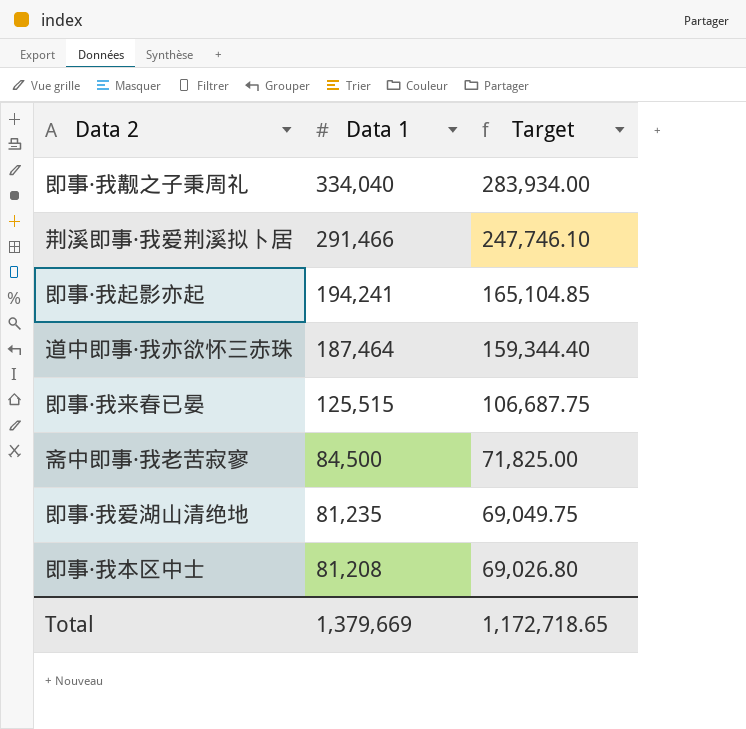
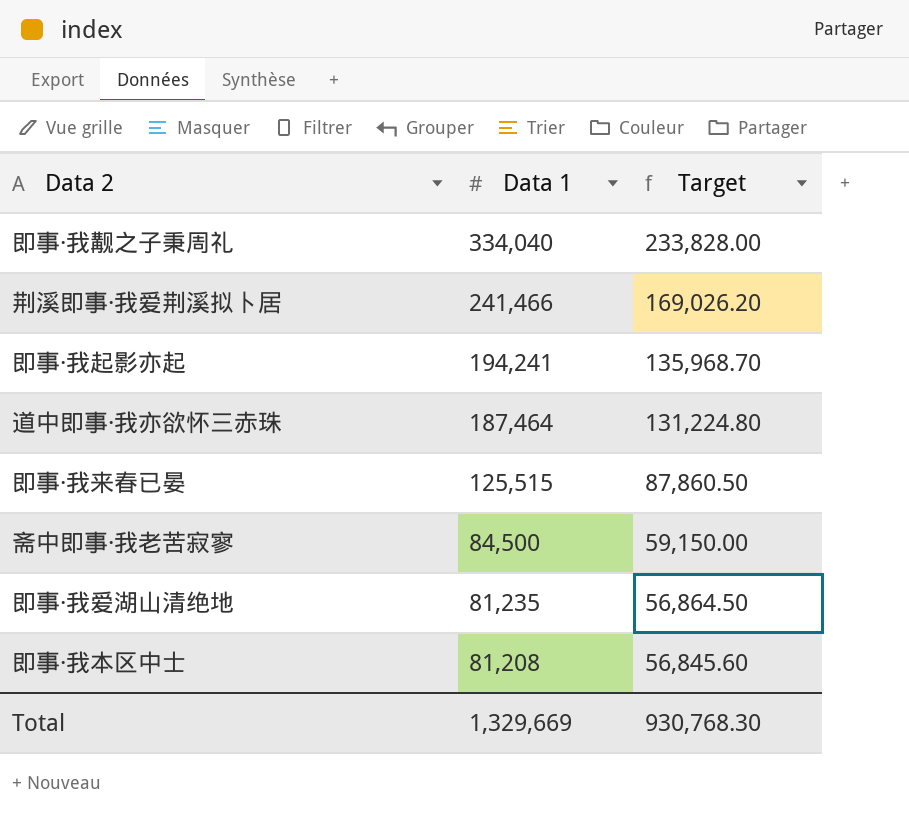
column Target | formula: [Data 1] * 0.85 -> [Data 1] * 0.7
荆溪即事·我爱荆溪拟卜居 | Data 1: 291,466 -> 241,466
Total | Data 1: 1,379,669 -> 1,329,669
Total | Target: 1,172,718.65 -> 930,768.30

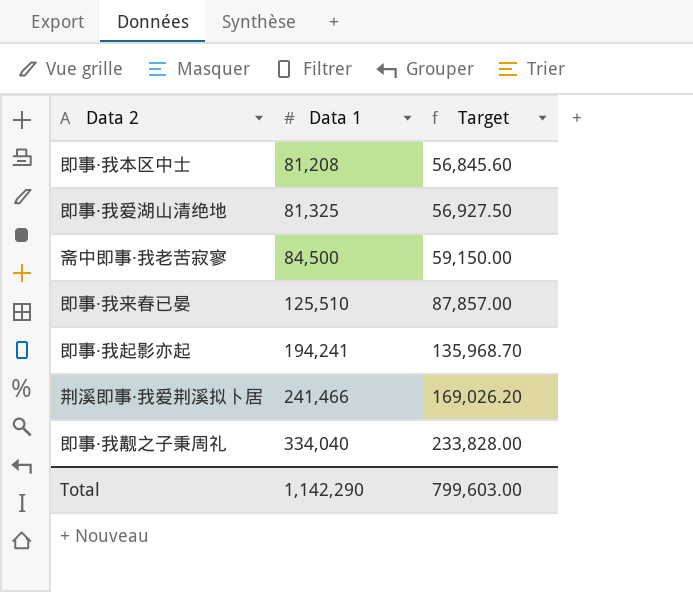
row order: Data 1 descending -> Data 1 ascending
row 道中即事·我亦欲怀三赤珠: 187,464 | 131,224.80 -> none
即事·我爱湖山清绝地 | Data 1: 81,235 -> 81,325
即事·我爱湖山清绝地 | Target: 56,864.50 -> 56,927.50
即事·我来春已晏 | Data 1: 125,515 -> 125,510
即事·我来春已晏 | Target: 87,860.50 -> 87,857.00
Total | Data 1: 1,329,669 -> 1,142,290
Total | Target: 930,768.30 -> 799,603.00

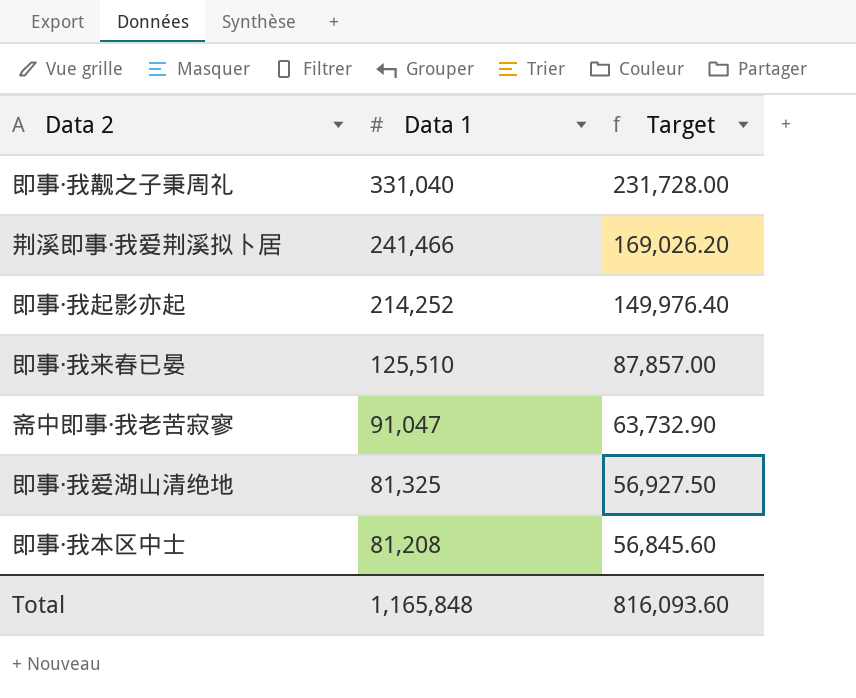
row order: Data 1 ascending -> Data 1 descending
即事·我觏之子秉周礼 | Data 1: 334,040 -> 331,040
即事·我觏之子秉周礼 | Target: 233,828.00 -> 231,728.00
即事·我起影亦起 | Data 1: 194,241 -> 214,252
即事·我起影亦起 | Target: 135,968.70 -> 149,976.40
斋中即事·我老苦寂寥 | Data 1: 84,500 -> 91,047
斋中即事·我老苦寂寥 | Target: 59,150.00 -> 63,732.90
Total | Data 1: 1,142,290 -> 1,165,848
Total | Target: 799,603.00 -> 816,093.60

